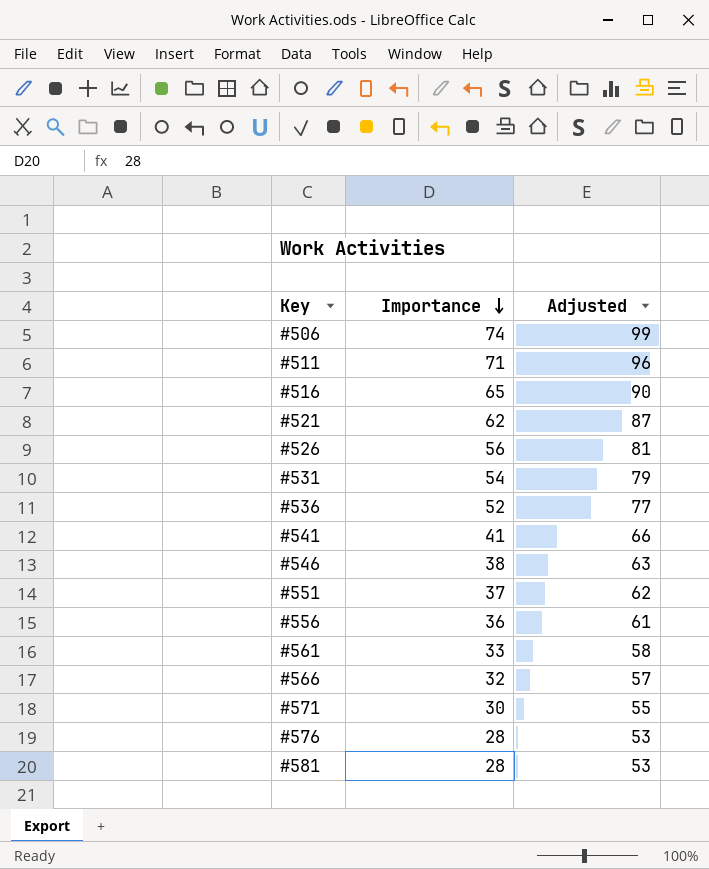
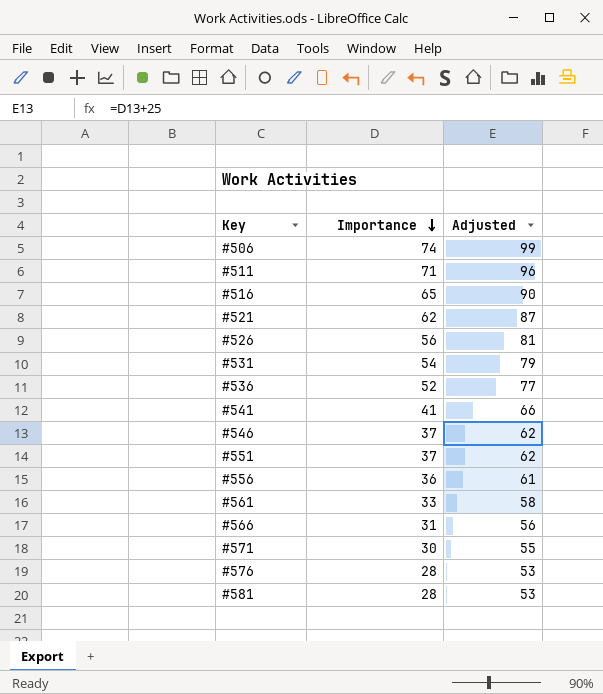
#546 | Importance: 38 -> 37
#546 | Adjusted: 63 -> 62
#566 | Importance: 32 -> 31
#566 | Adjusted: 57 -> 56

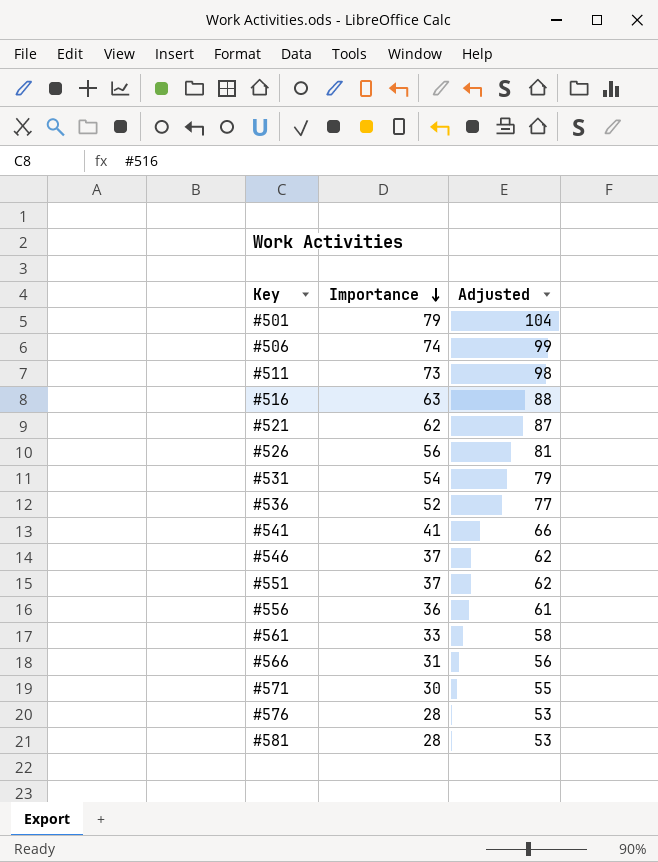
row #501: none -> 79 | 104
#511 | Importance: 71 -> 73
#511 | Adjusted: 96 -> 98
#516 | Importance: 65 -> 63
#516 | Adjusted: 90 -> 88

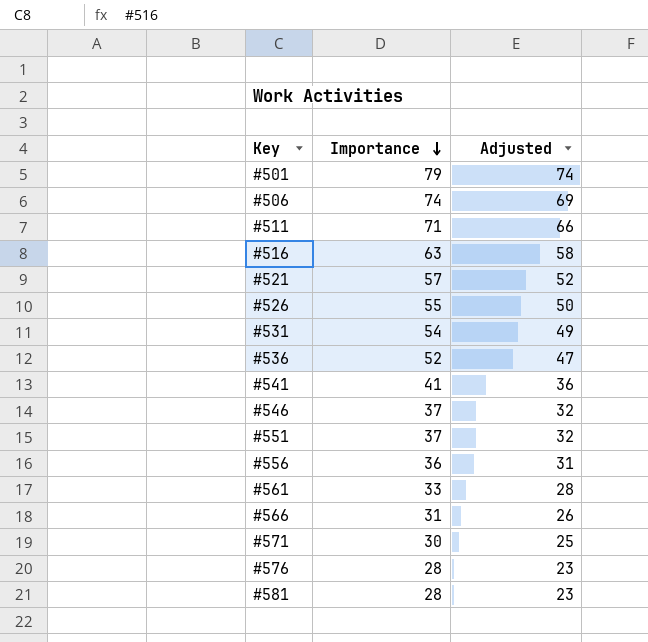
column Adjusted | formula: [Importance] + 25 -> [Importance] - 5
#511 | Importance: 73 -> 71
#521 | Importance: 62 -> 57
#526 | Importance: 56 -> 55

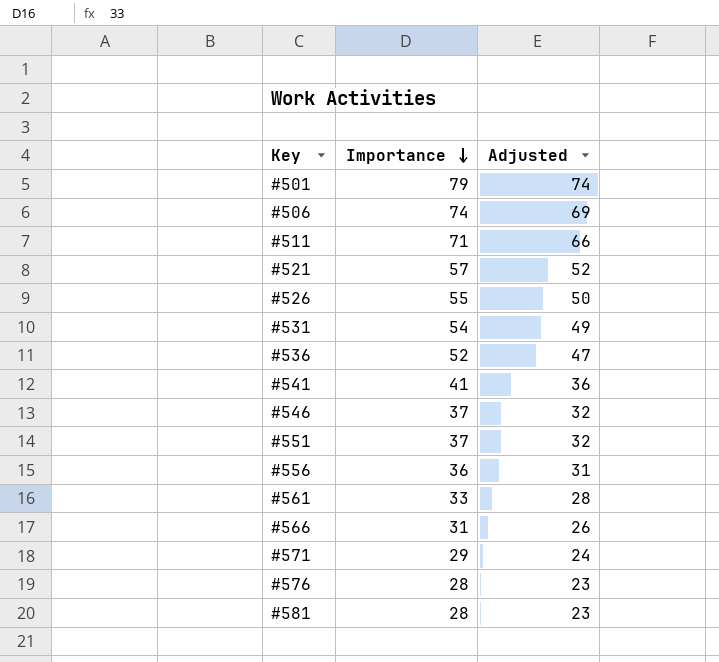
row #516: 63 | 58 -> none
#571 | Importance: 30 -> 29
#571 | Adjusted: 25 -> 24

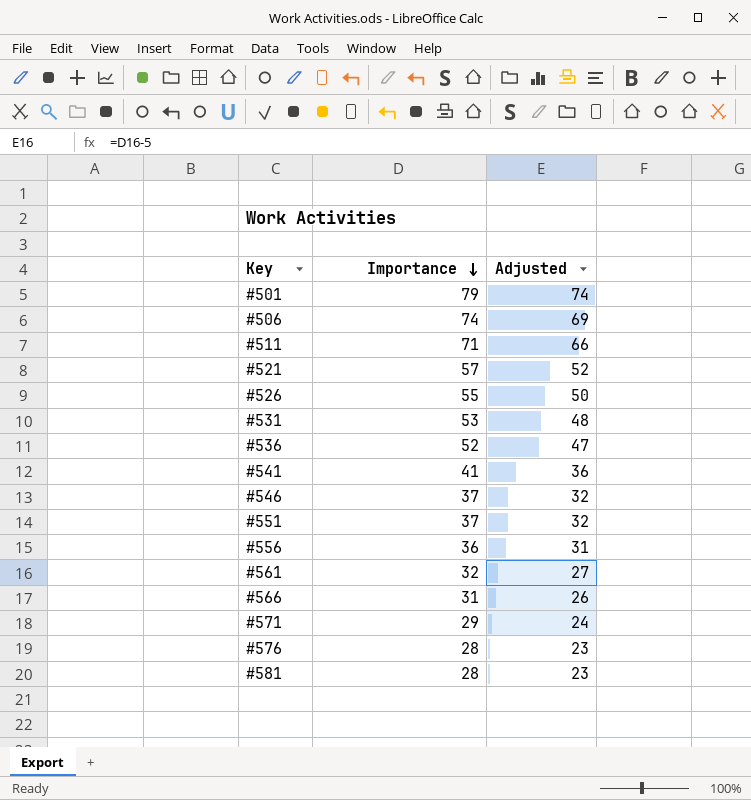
#531 | Importance: 54 -> 53
#531 | Adjusted: 49 -> 48
#561 | Importance: 33 -> 32
#561 | Adjusted: 28 -> 27

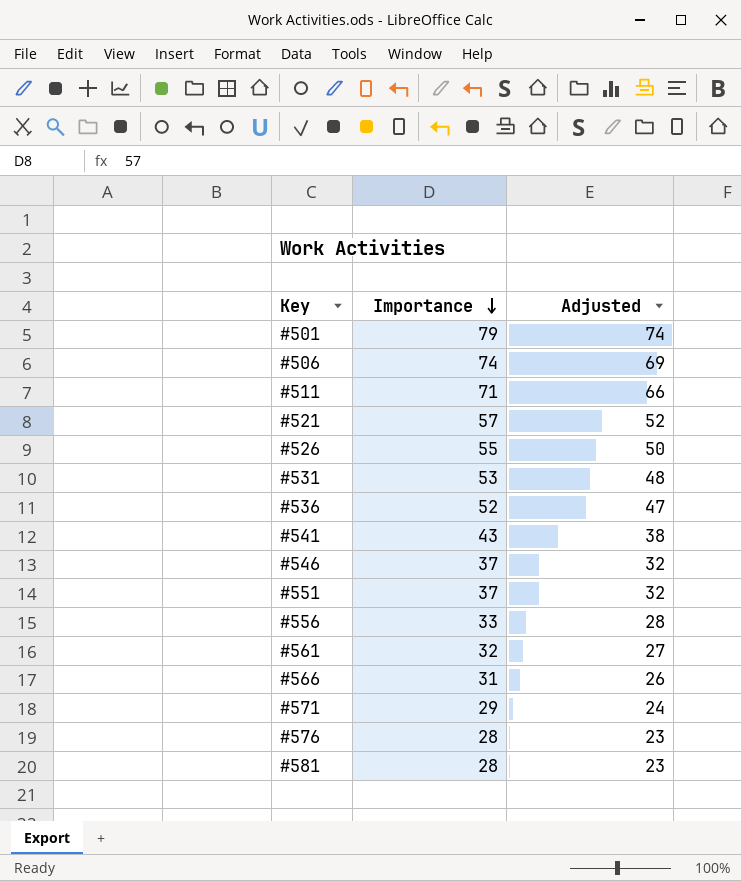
#541 | Importance: 41 -> 43
#541 | Adjusted: 36 -> 38
#556 | Importance: 36 -> 33
#556 | Adjusted: 31 -> 28

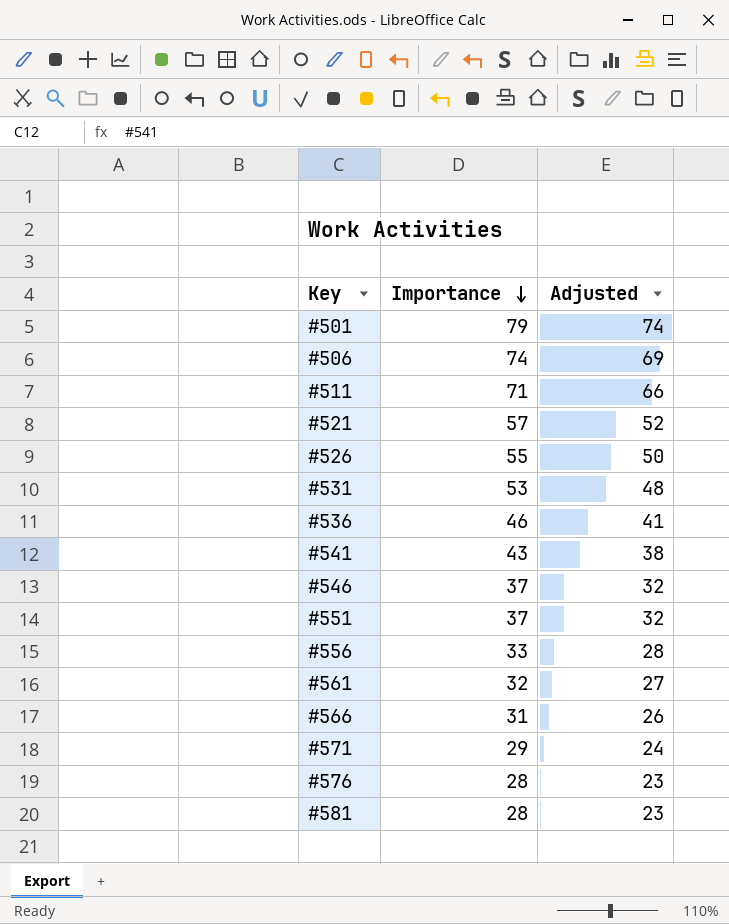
#536 | Importance: 52 -> 46
#536 | Adjusted: 47 -> 41

